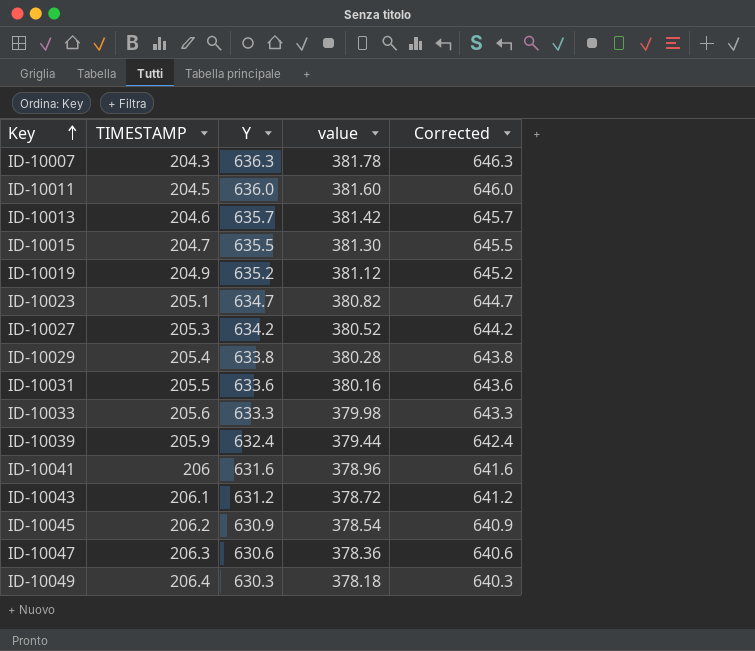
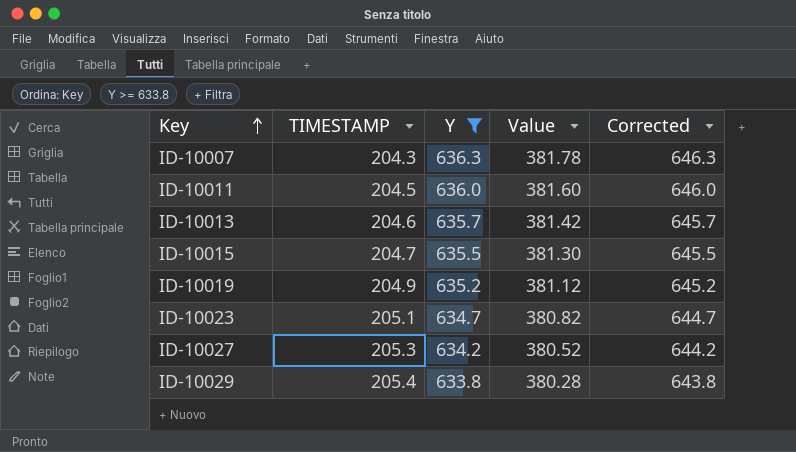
filter: none -> Y >= 633.8
column name: value -> Value

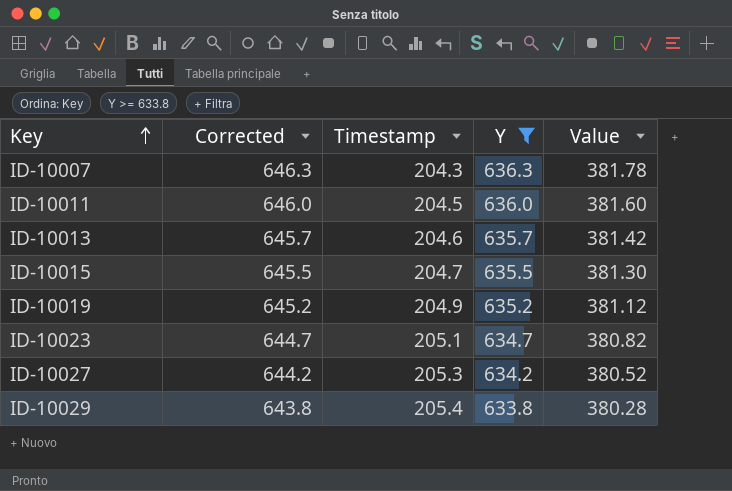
column Corrected | position: 5 -> 2
column name: TIMESTAMP -> Timestamp

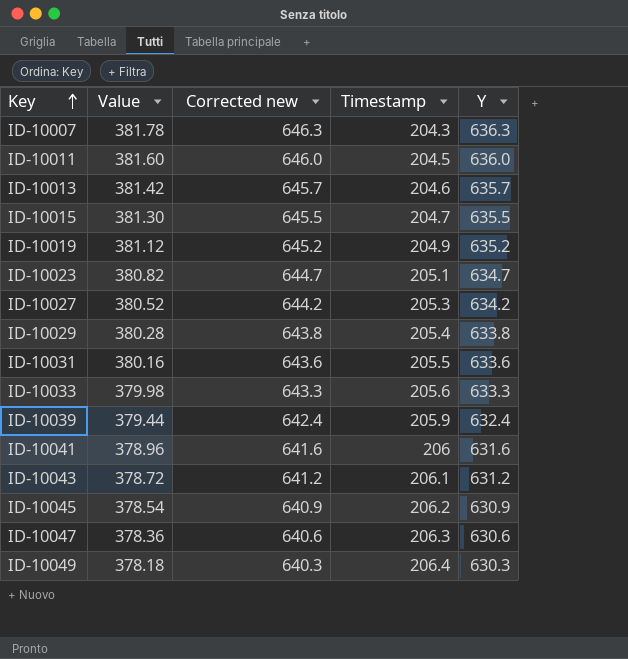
filter: Y >= 633.8 -> none
column Value | position: 5 -> 2
column name: Corrected -> Corrected new

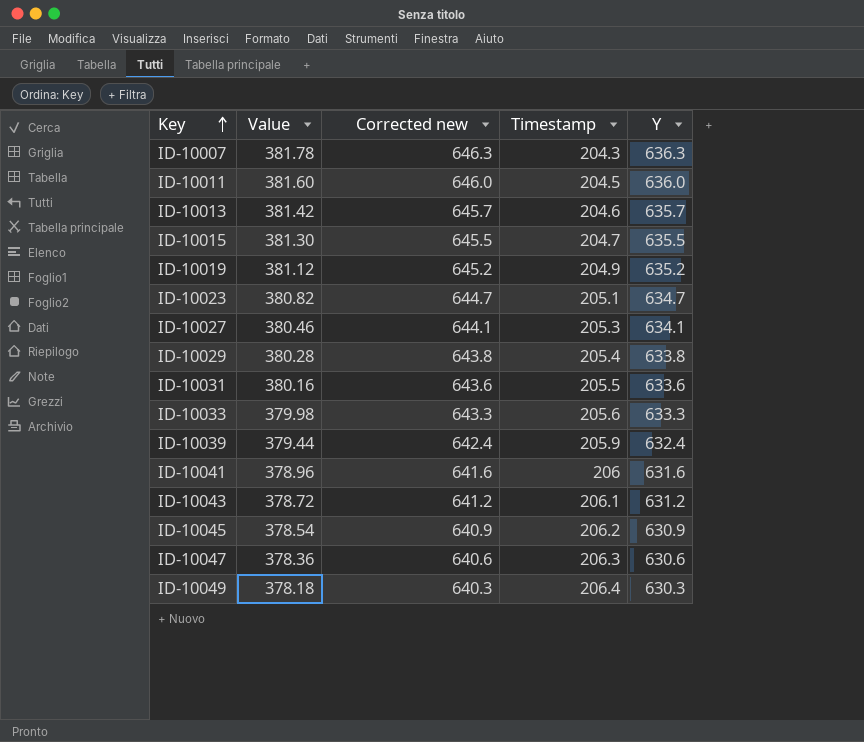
ID-10027 | Value: 380.52 -> 380.46
ID-10027 | Corrected new: 644.2 -> 644.1
ID-10027 | Y: 634.2 -> 634.1

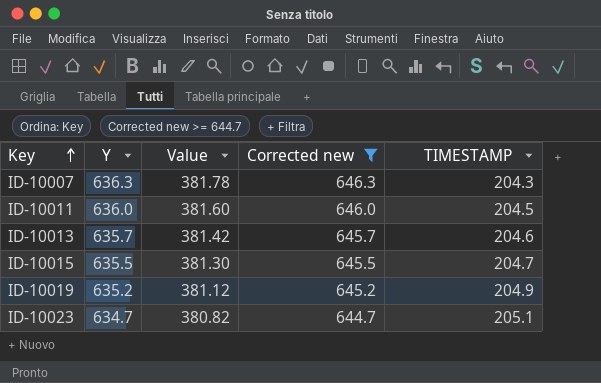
filter: none -> Corrected new >= 644.7
column Y | position: 5 -> 2
column name: Timestamp -> TIMESTAMP

